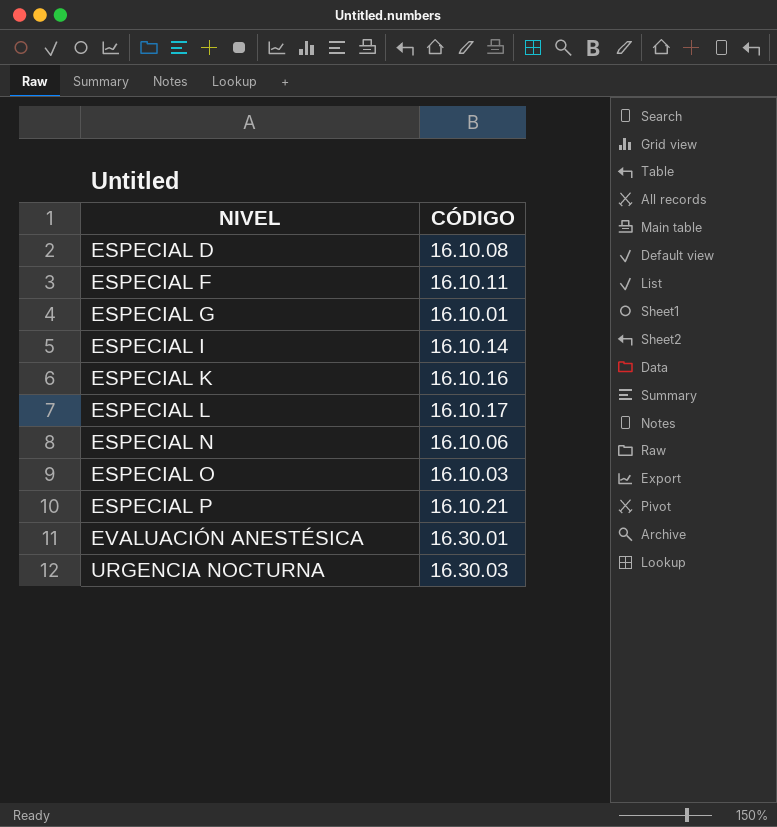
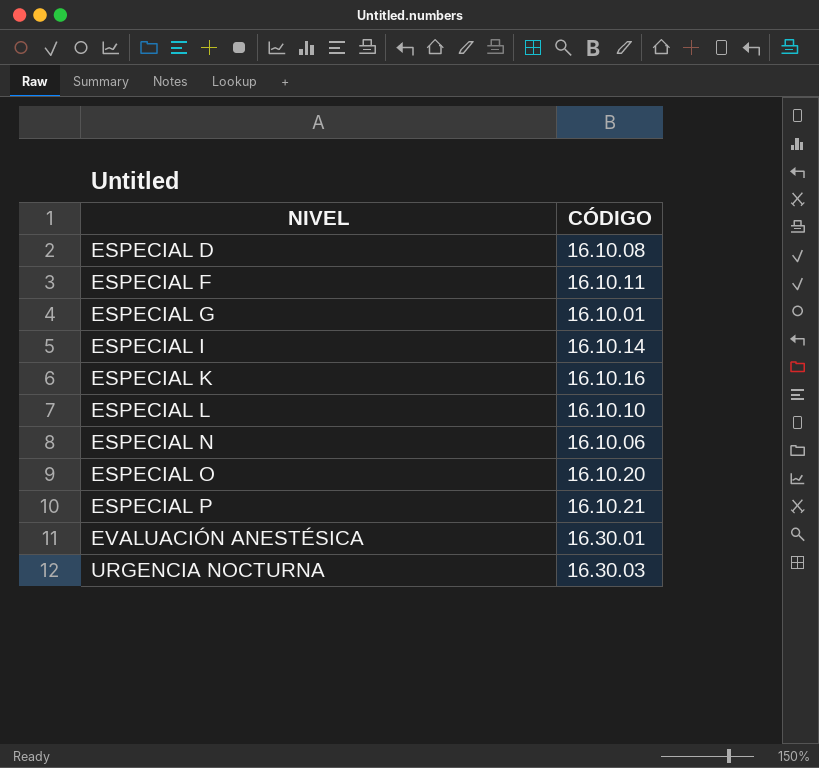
ESPECIAL L | CÓDIGO: 16.10.17 -> 16.10.10
ESPECIAL O | CÓDIGO: 16.10.03 -> 16.10.20

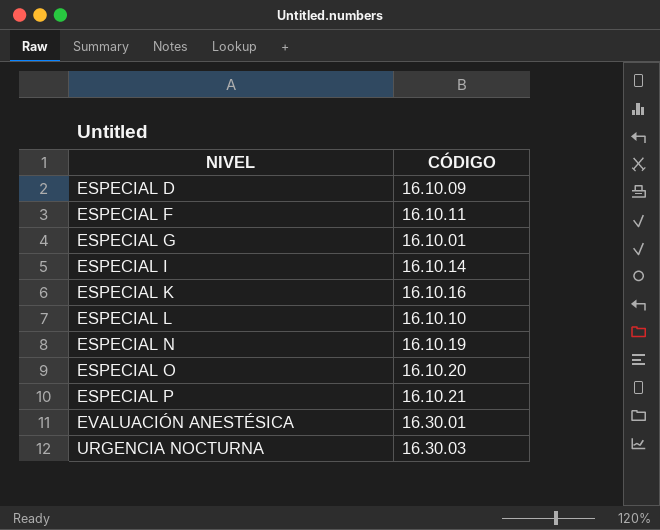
ESPECIAL D | CÓDIGO: 16.10.08 -> 16.10.09
ESPECIAL N | CÓDIGO: 16.10.06 -> 16.10.19

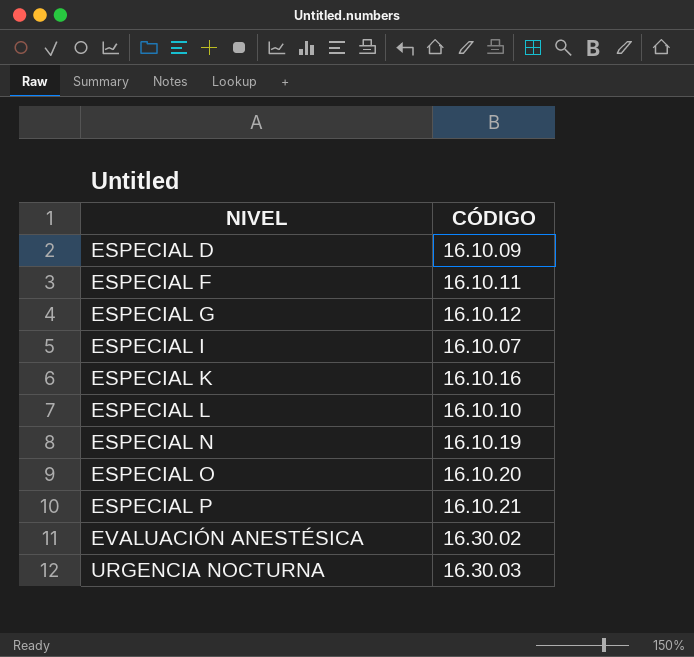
ESPECIAL G | CÓDIGO: 16.10.01 -> 16.10.12
ESPECIAL I | CÓDIGO: 16.10.14 -> 16.10.07
EVALUACIÓN ANESTÉSICA | CÓDIGO: 16.30.01 -> 16.30.02

